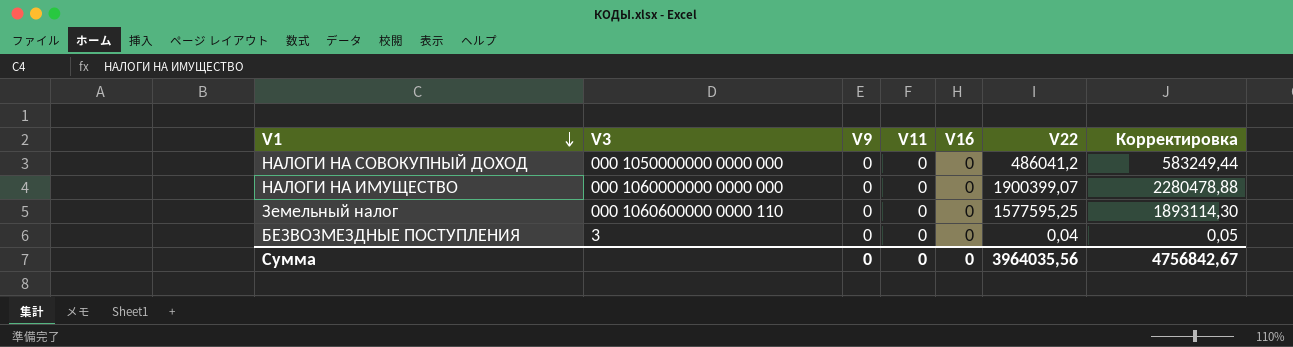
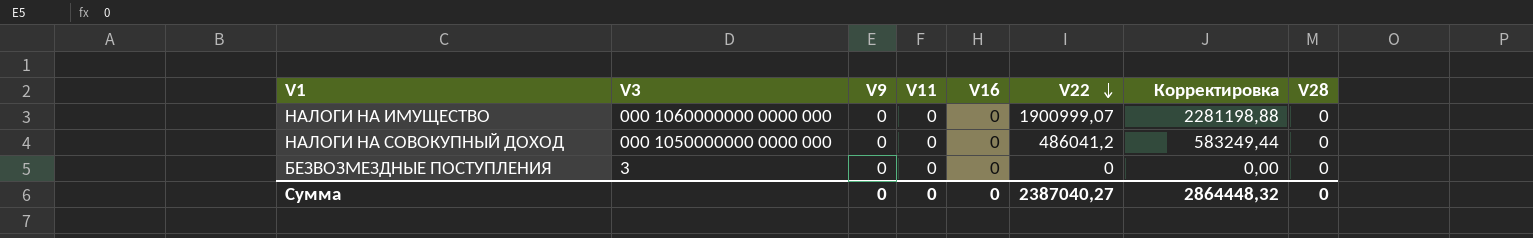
row order: V1 descending -> V22 descending
column V28 | position: none -> 8
row Земельный налог: 000 1060600000 0000 110 | 0 | 0 | 0 | 1577595,25 | 1893114,30 -> none
НАЛОГИ НА ИМУЩЕСТВО | V22: 1900399,07 -> 1900999,07
НАЛОГИ НА ИМУЩЕСТВО | Корректировка: 2280478,88 -> 2281198,88
БЕЗВОЗМЕЗДНЫЕ ПОСТУПЛЕНИЯ | V22: 0,04 -> 0
БЕЗВОЗМЕЗДНЫЕ ПОСТУПЛЕНИЯ | Корректировка: 0,05 -> 0,00
Сумма | V22: 3964035,56 -> 2387040,27
Сумма | Корректировка: 4756842,67 -> 2864448,32

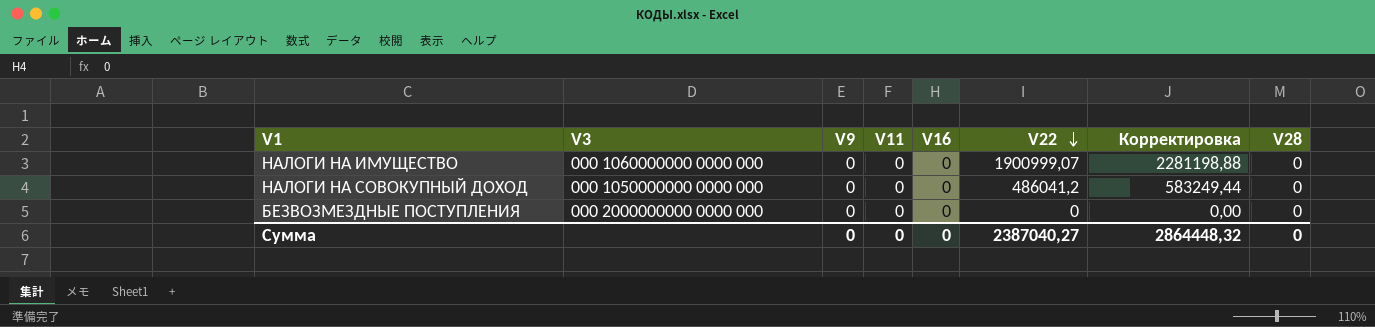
БЕЗВОЗМЕЗДНЫЕ ПОСТУПЛЕНИЯ | V3: 3 -> 000 2000000000 0000 000

